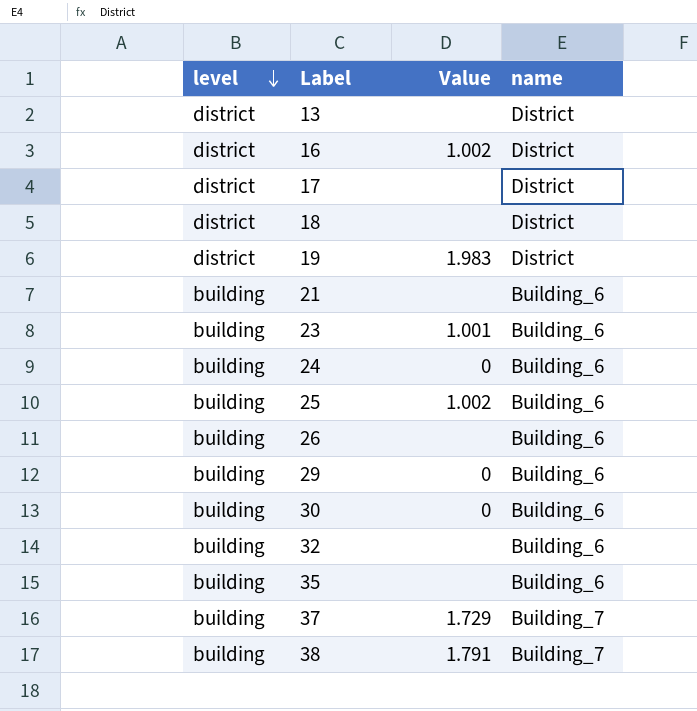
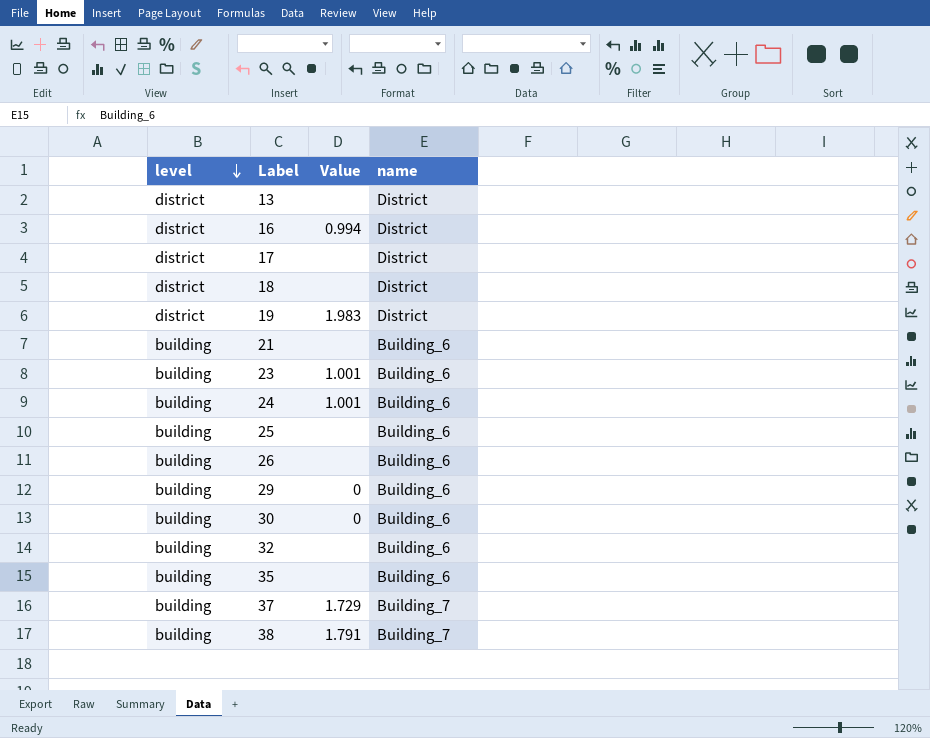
16 | Value: 1.002 -> 0.994
24 | Value: 0 -> 1.001
25 | Value: 1.002 -> none

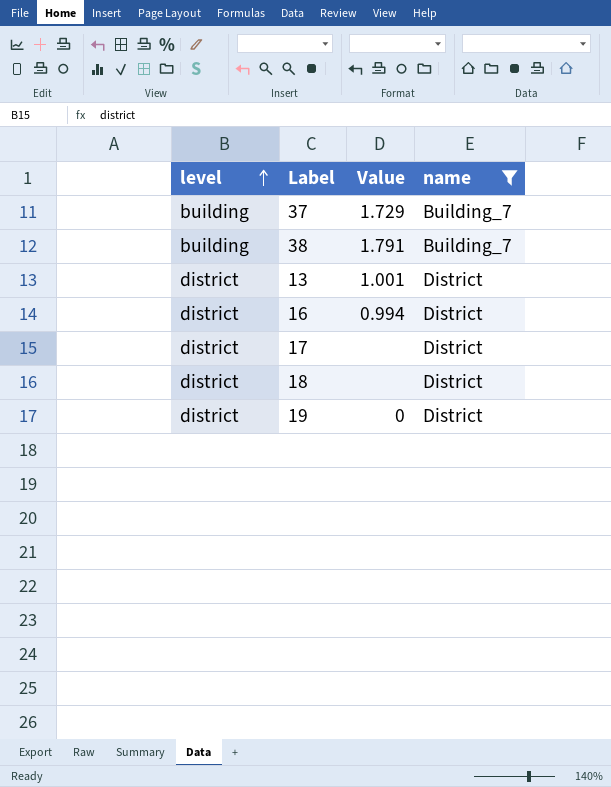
filter: none -> name != Building_6
row order: level descending -> level ascending
13 | Value: none -> 1.001
19 | Value: 1.983 -> 0

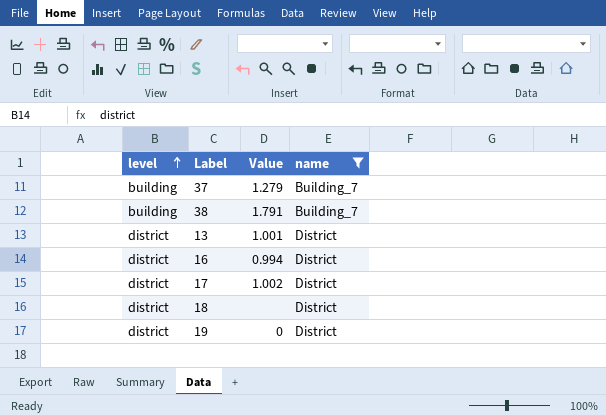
37 | Value: 1.729 -> 1.279
17 | Value: none -> 1.002

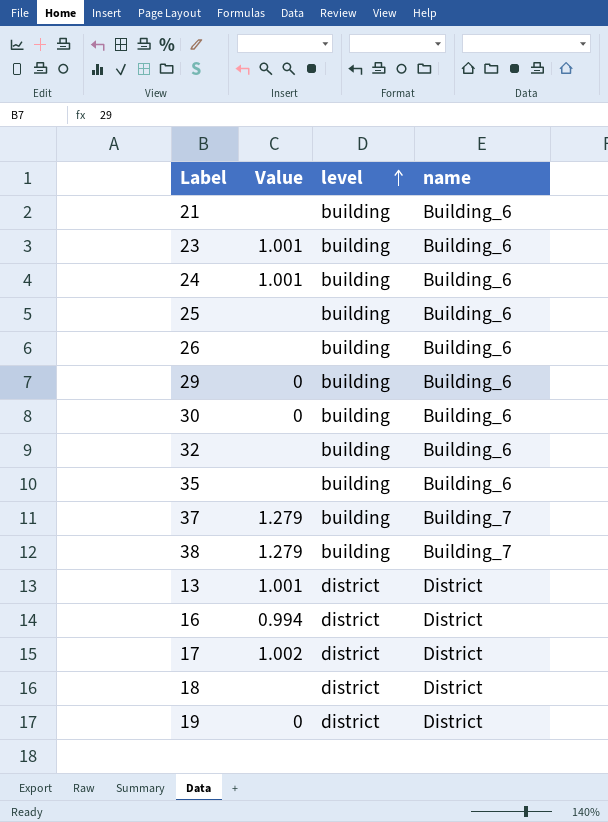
filter: name != Building_6 -> none
column level | position: 1 -> 3
38 | Value: 1.791 -> 1.279

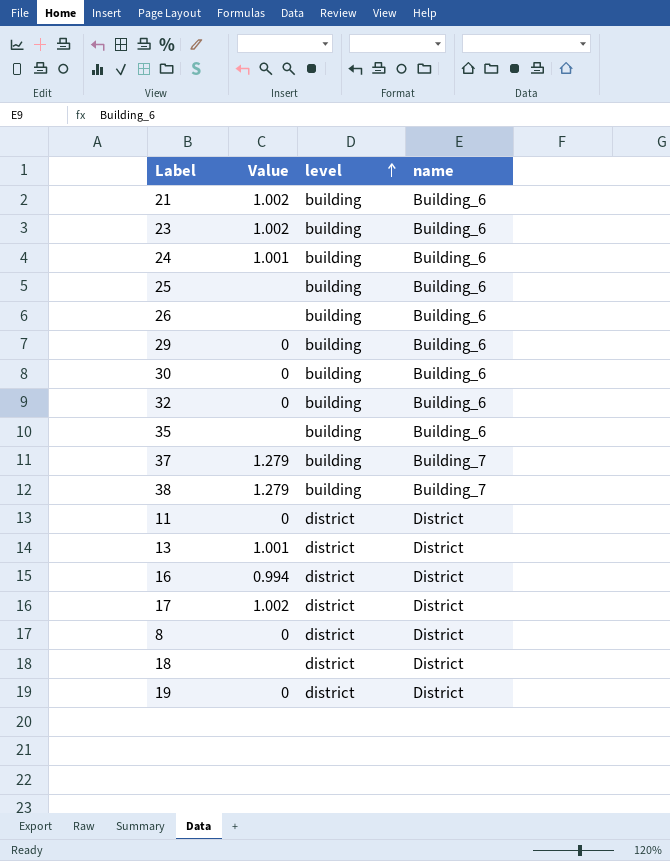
21 | Value: none -> 1.002
23 | Value: 1.001 -> 1.002
32 | Value: none -> 0
row 11: none -> 0 | district | District
row 8: none -> 0 | district | District

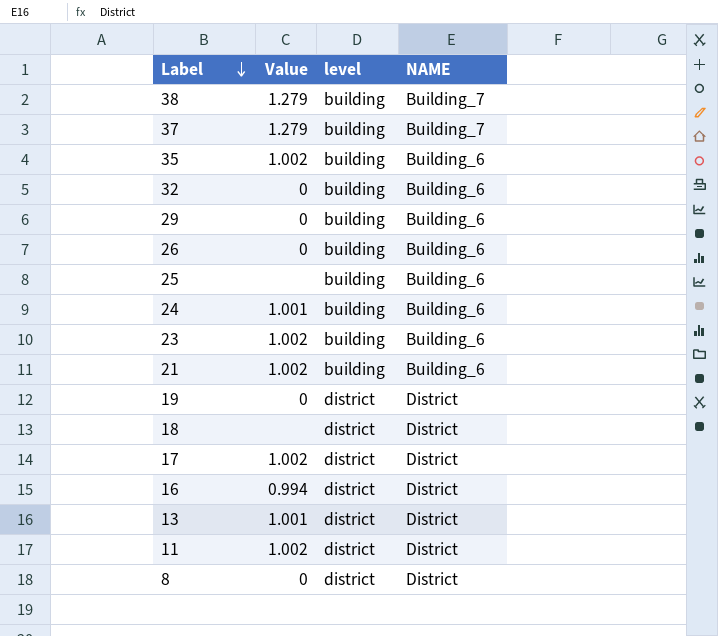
row order: level ascending -> Label descending
column name: name -> NAME
row 30: 0 | building | Building_6 -> none
35 | Value: none -> 1.002
26 | Value: none -> 0
11 | Value: 0 -> 1.002

